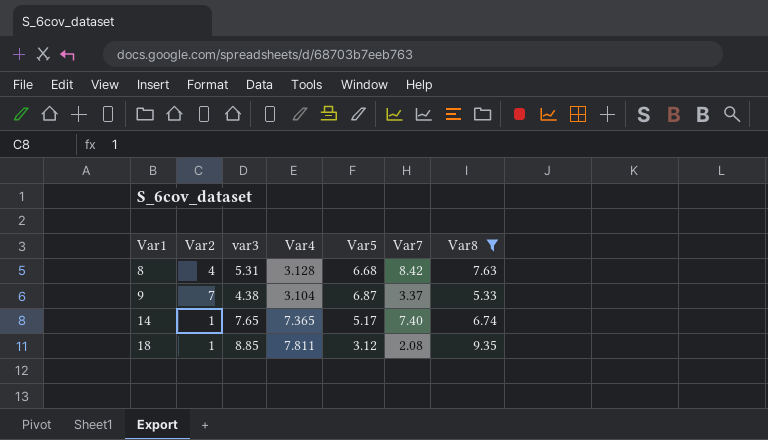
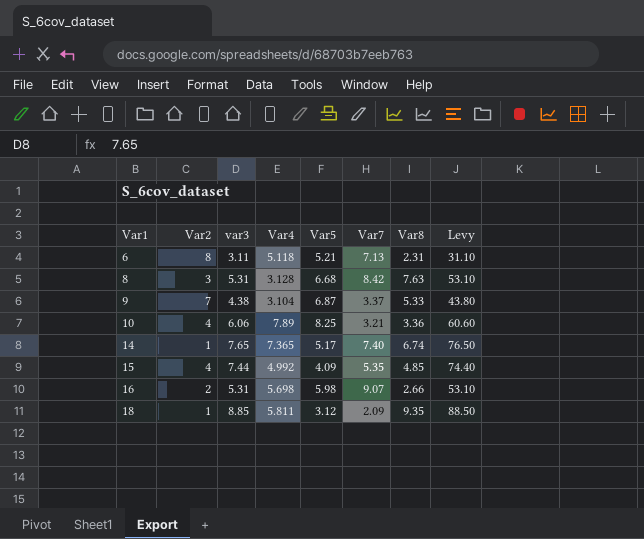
filter: Var8 >= 5.33 -> none
column Levy | formula: none -> [var3] * 10
8 | Var2: 4 -> 3
18 | Var4: 7.811 -> 5.811
18 | Var7: 2.08 -> 2.09

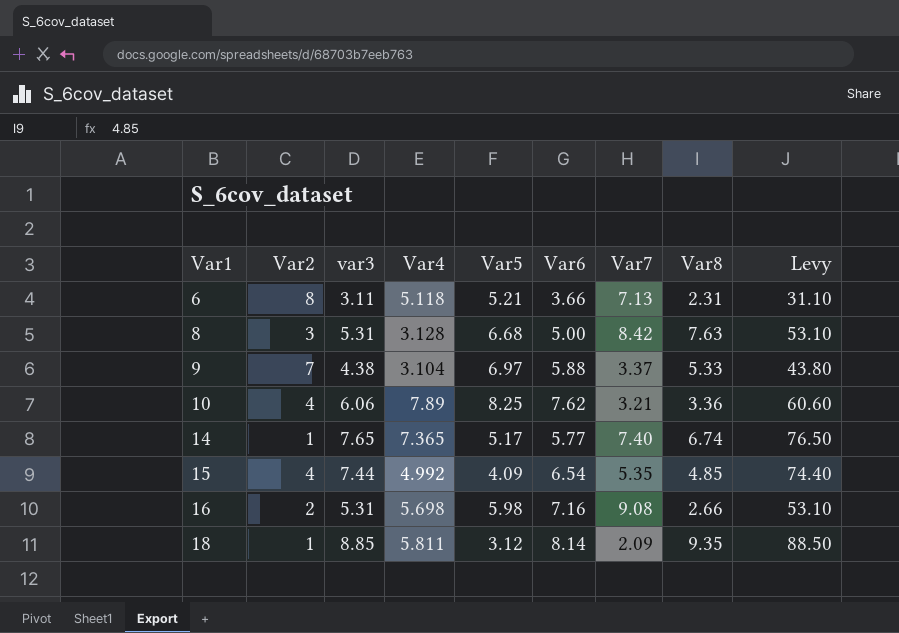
column Var6 | position: none -> 6
9 | Var5: 6.87 -> 6.97
16 | Var7: 9.07 -> 9.08

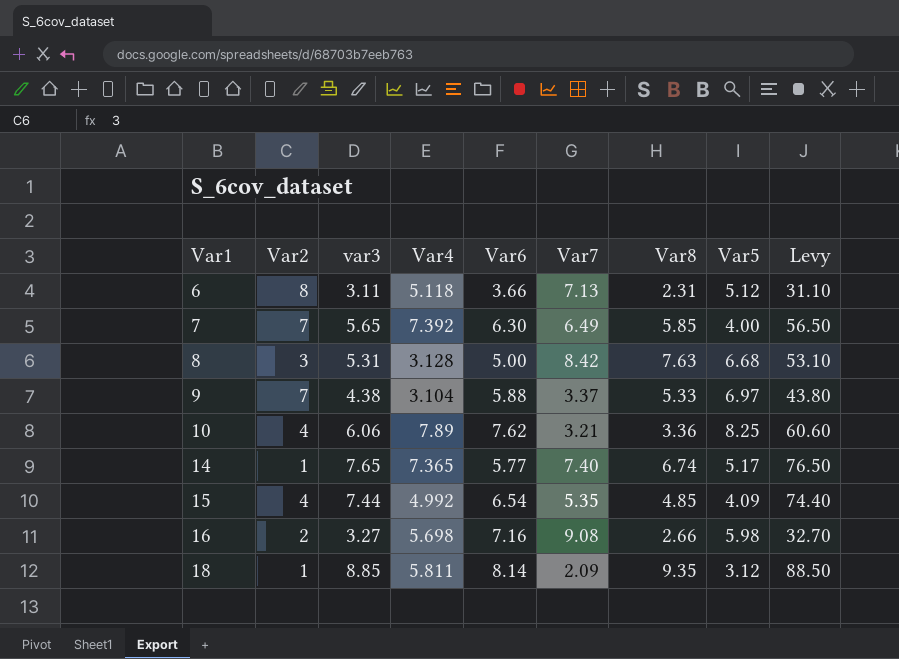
column Var5 | position: 5 -> 8
6 | Var5: 5.21 -> 5.12
row 7: none -> 7 | 5.65 | 7.392 | 6.30 | 6.49 | 5.85 | 4.00 | 56.50
16 | var3: 5.31 -> 3.27
16 | Levy: 53.10 -> 32.70

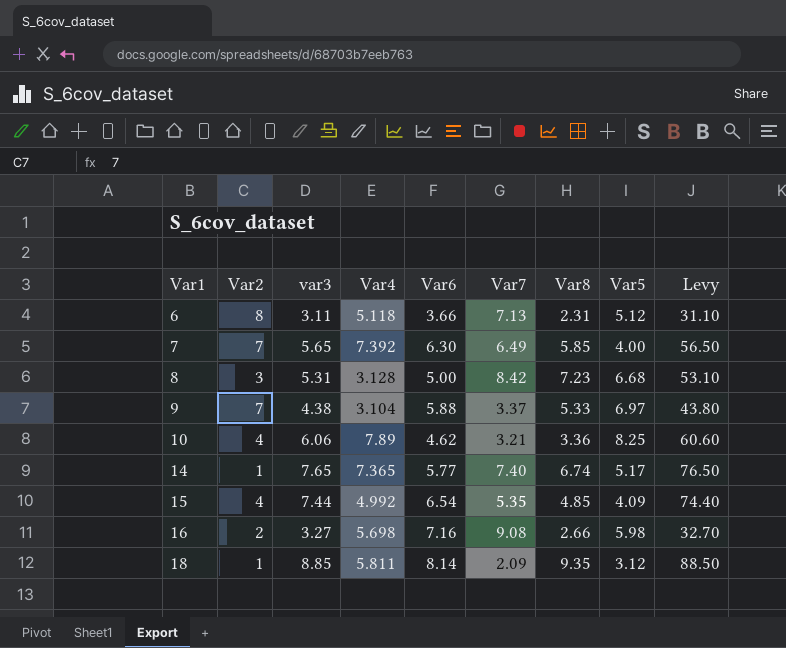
8 | Var8: 7.63 -> 7.23
10 | Var6: 7.62 -> 4.62

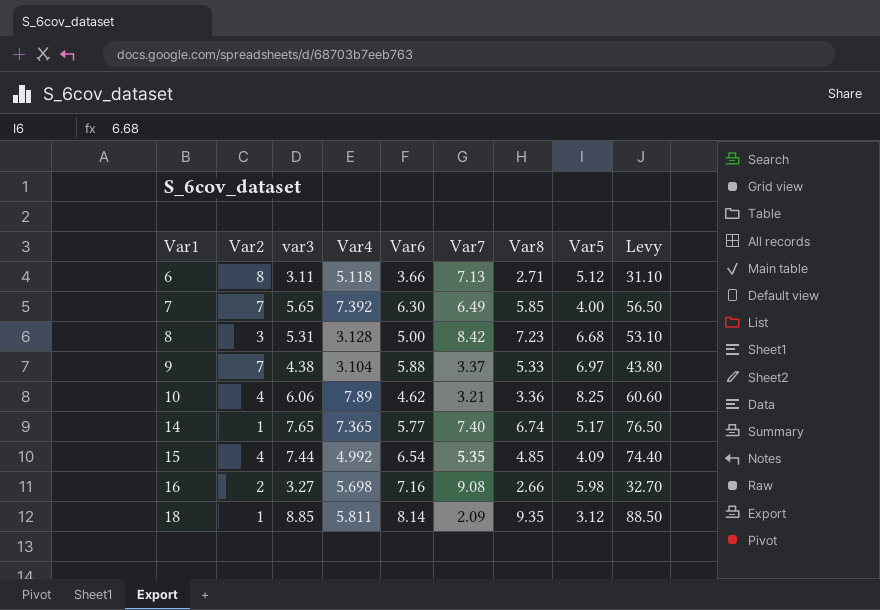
6 | Var8: 2.31 -> 2.71

